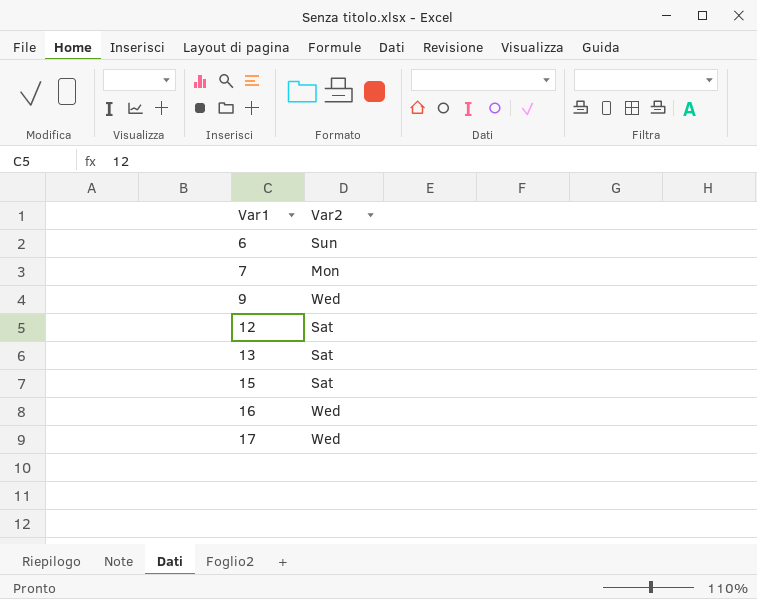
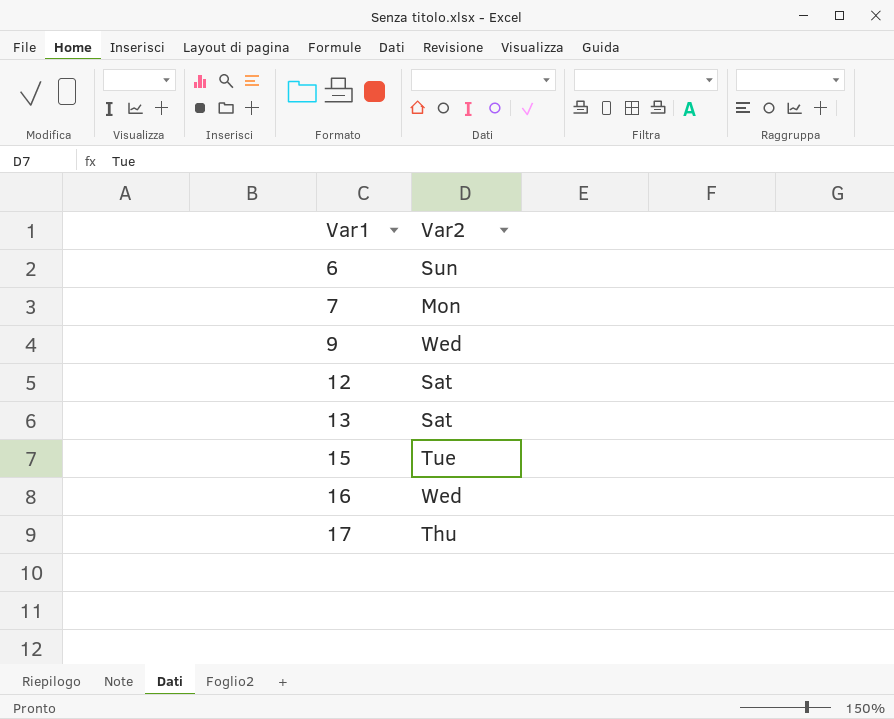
15 | Var2: Sat -> Tue
17 | Var2: Wed -> Thu

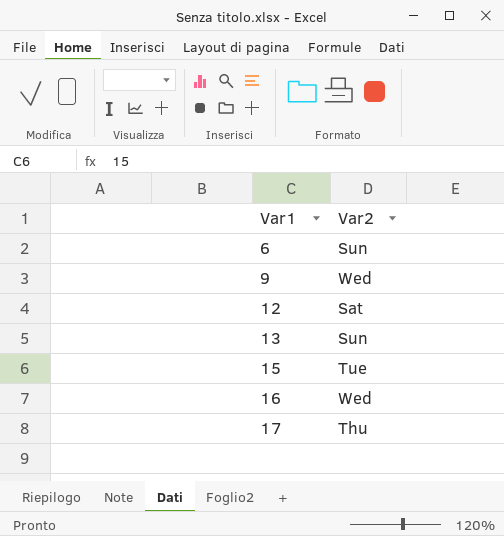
row 7: Mon -> none
13 | Var2: Sat -> Sun

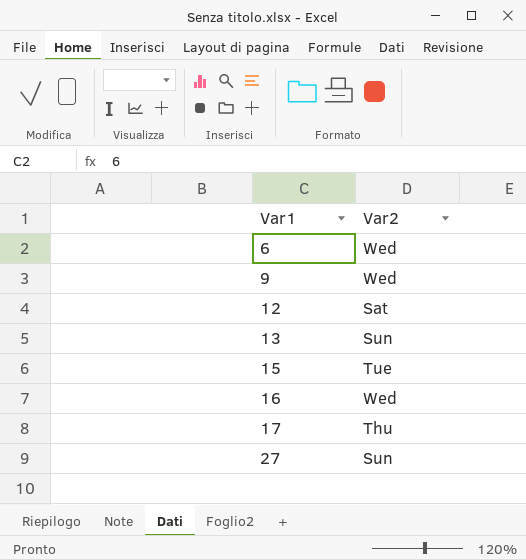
6 | Var2: Sun -> Wed
row 27: none -> Sun

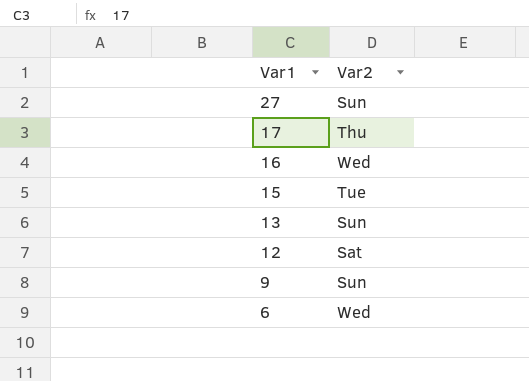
row order: Var1 ascending -> Var1 descending
9 | Var2: Wed -> Sun

